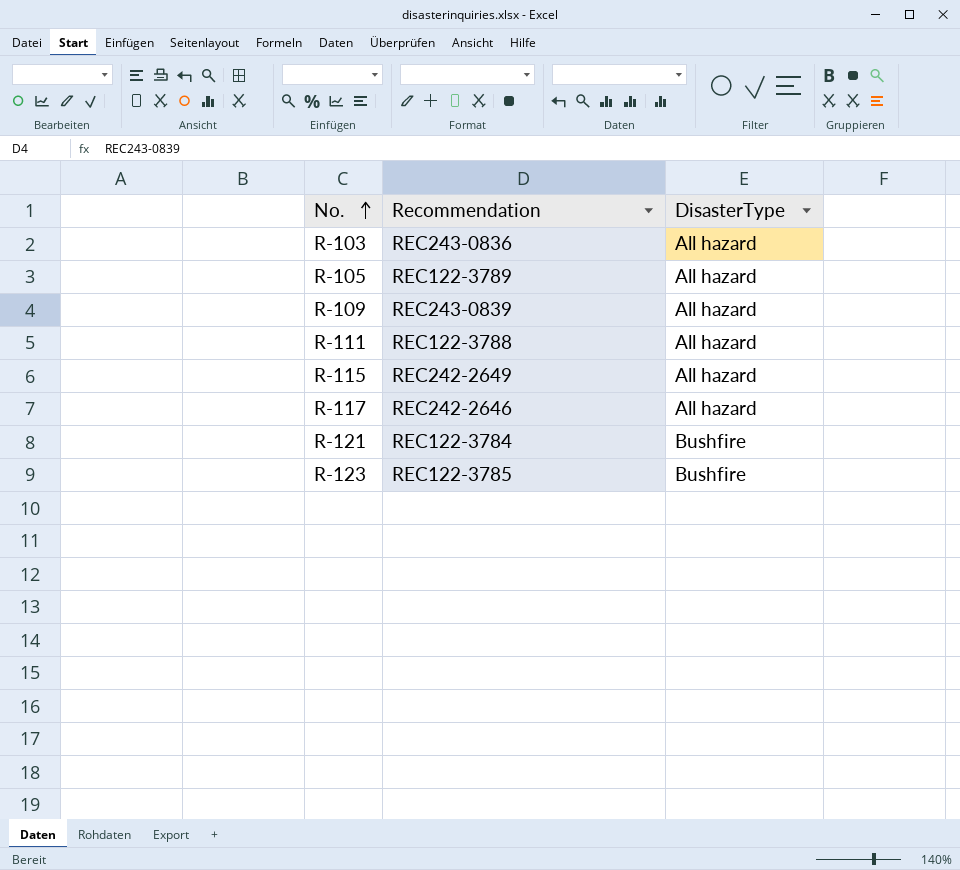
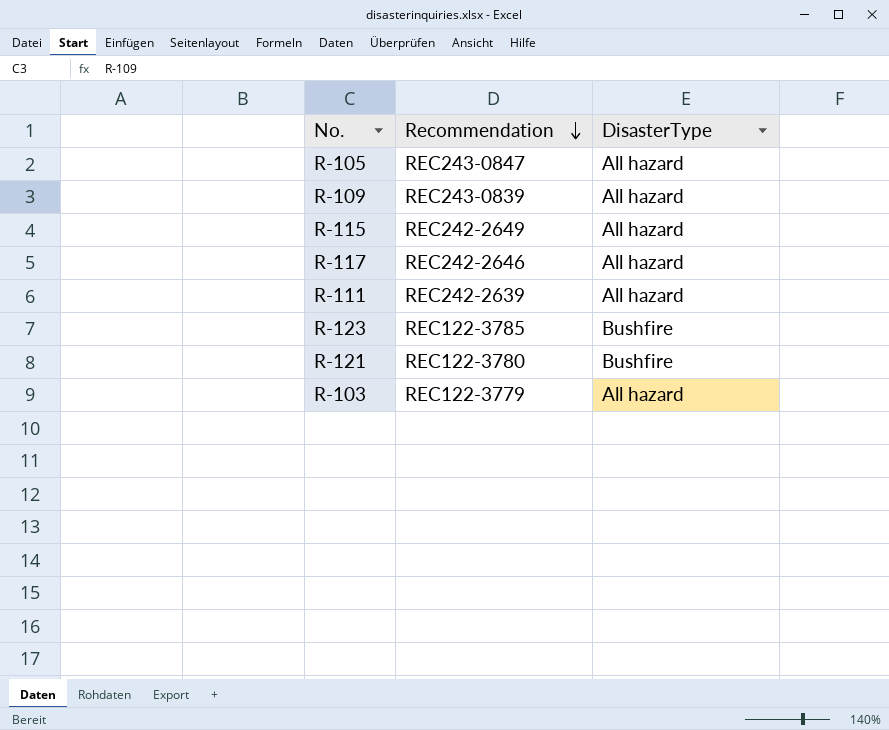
row order: No. ascending -> Recommendation descending
R-105 | Recommendation: REC122-3789 -> REC243-0847
R-111 | Recommendation: REC122-3788 -> REC242-2639
R-121 | Recommendation: REC122-3784 -> REC122-3780
R-103 | Recommendation: REC243-0836 -> REC122-3779

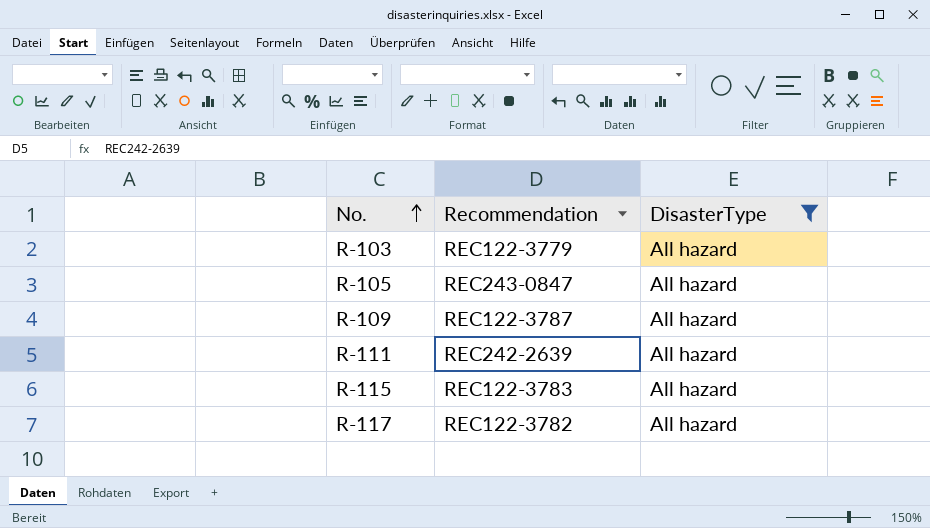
filter: none -> DisasterType = All hazard
row order: Recommendation descending -> No. ascending
R-109 | Recommendation: REC243-0839 -> REC122-3787
R-115 | Recommendation: REC242-2649 -> REC122-3783
R-117 | Recommendation: REC242-2646 -> REC122-3782

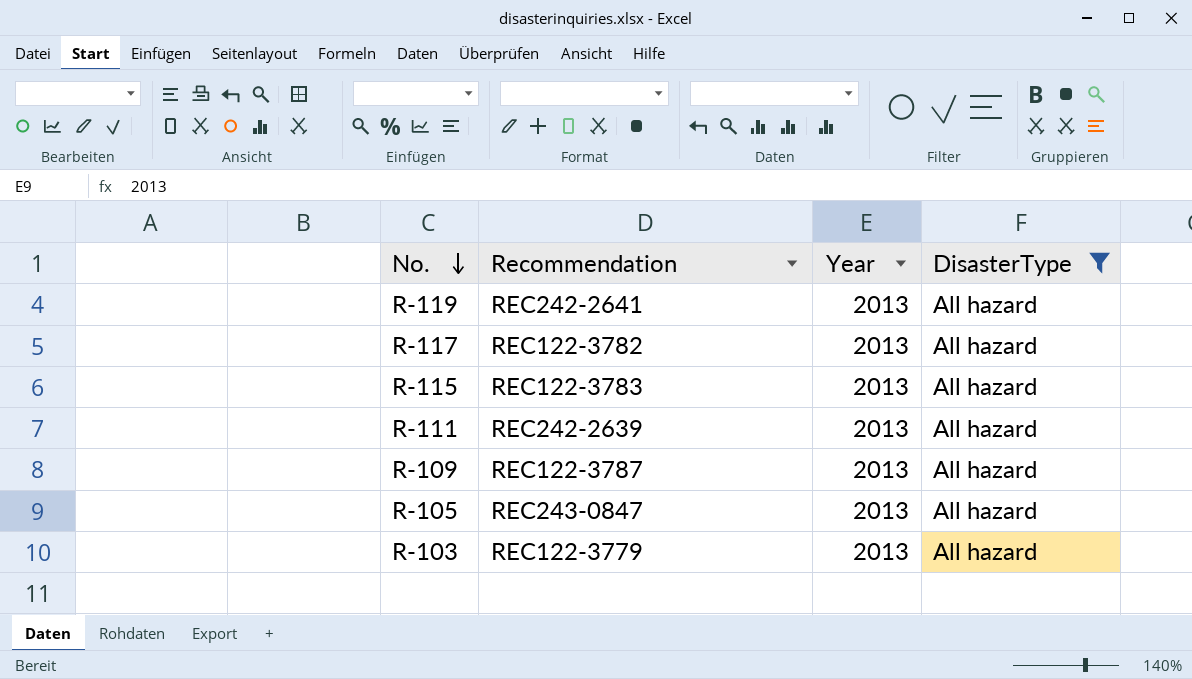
row order: No. ascending -> No. descending
column Year | position: none -> 3
row R-119: none -> REC242-2641 | 2013 | All hazard

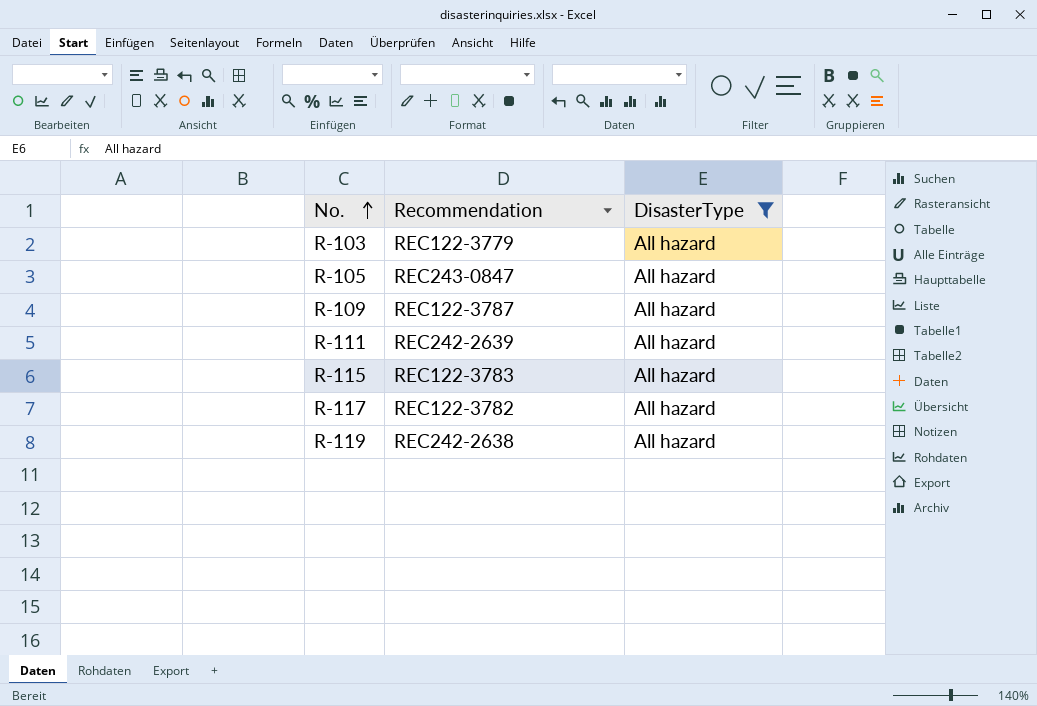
row order: No. descending -> No. ascending
column Year | position: 3 -> none
R-119 | Recommendation: REC242-2641 -> REC242-2638

